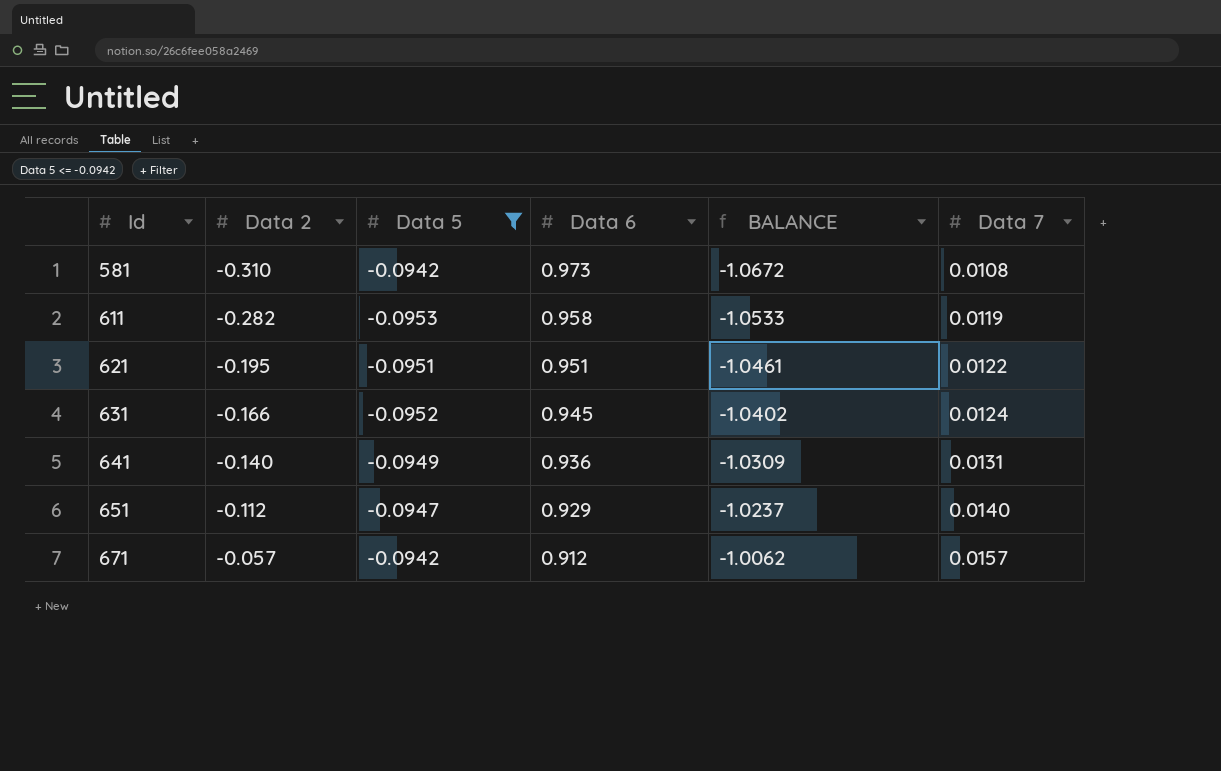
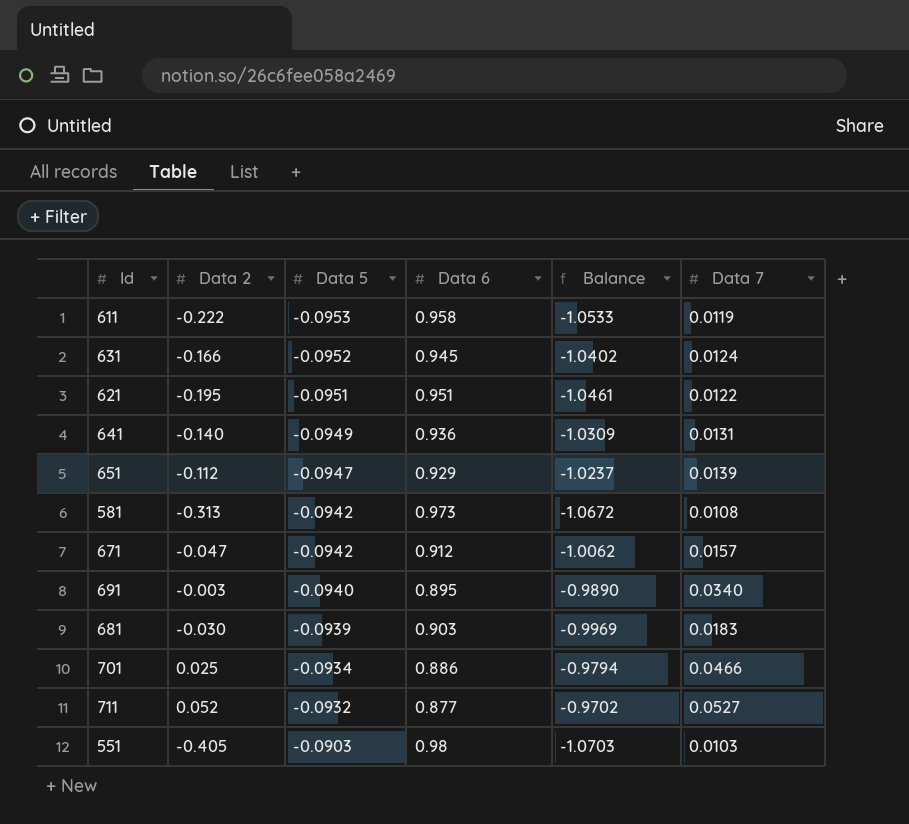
filter: Data 5 <= -0.0942 -> none
row order: Id ascending -> Data 5 ascending
column name: BALANCE -> Balance
611 | Data 2: -0.282 -> -0.222
651 | Data 7: 0.0140 -> 0.0139
581 | Data 2: -0.310 -> -0.313
671 | Data 2: -0.057 -> -0.047

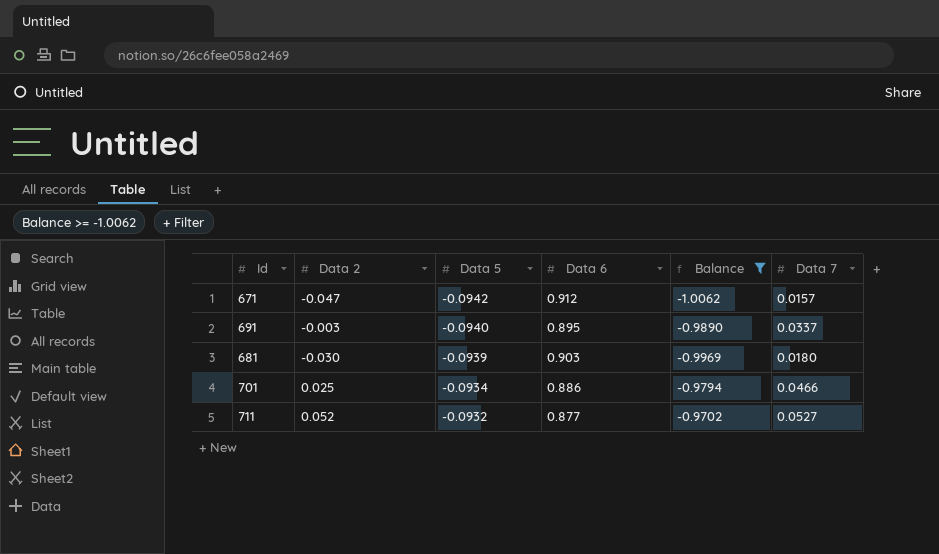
filter: none -> Balance >= -1.0062
691 | Data 7: 0.0340 -> 0.0337
681 | Data 7: 0.0183 -> 0.0180

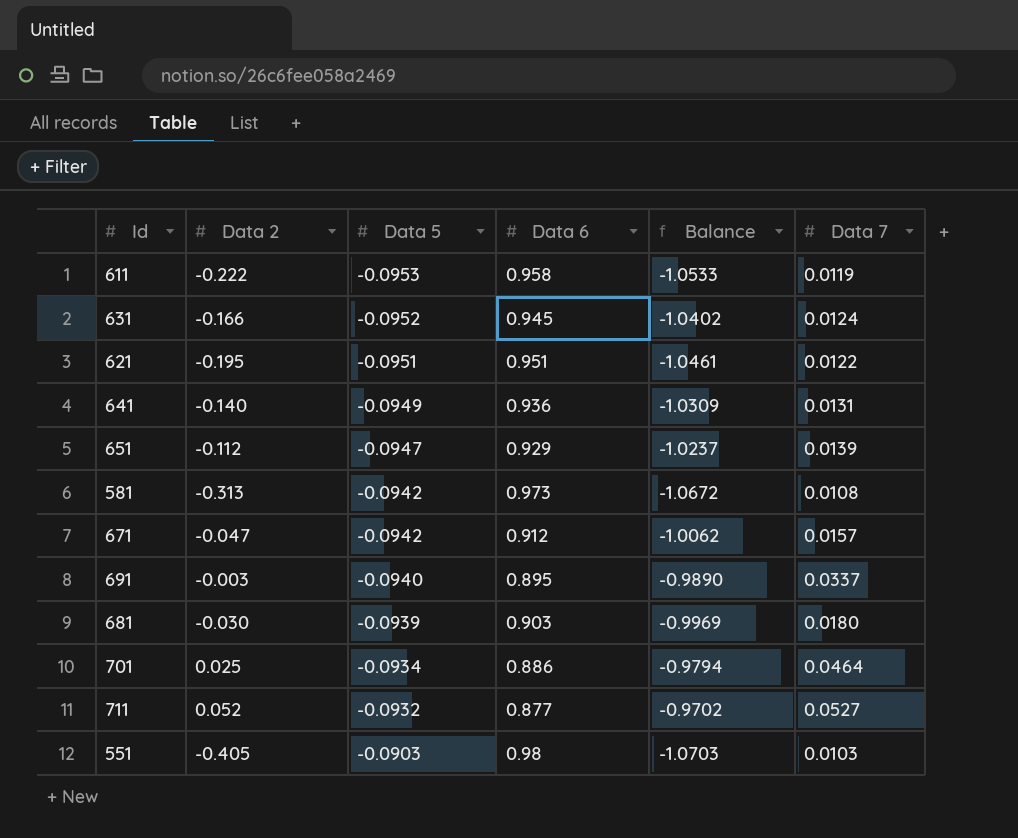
filter: Balance >= -1.0062 -> none
701 | Data 7: 0.0466 -> 0.0464

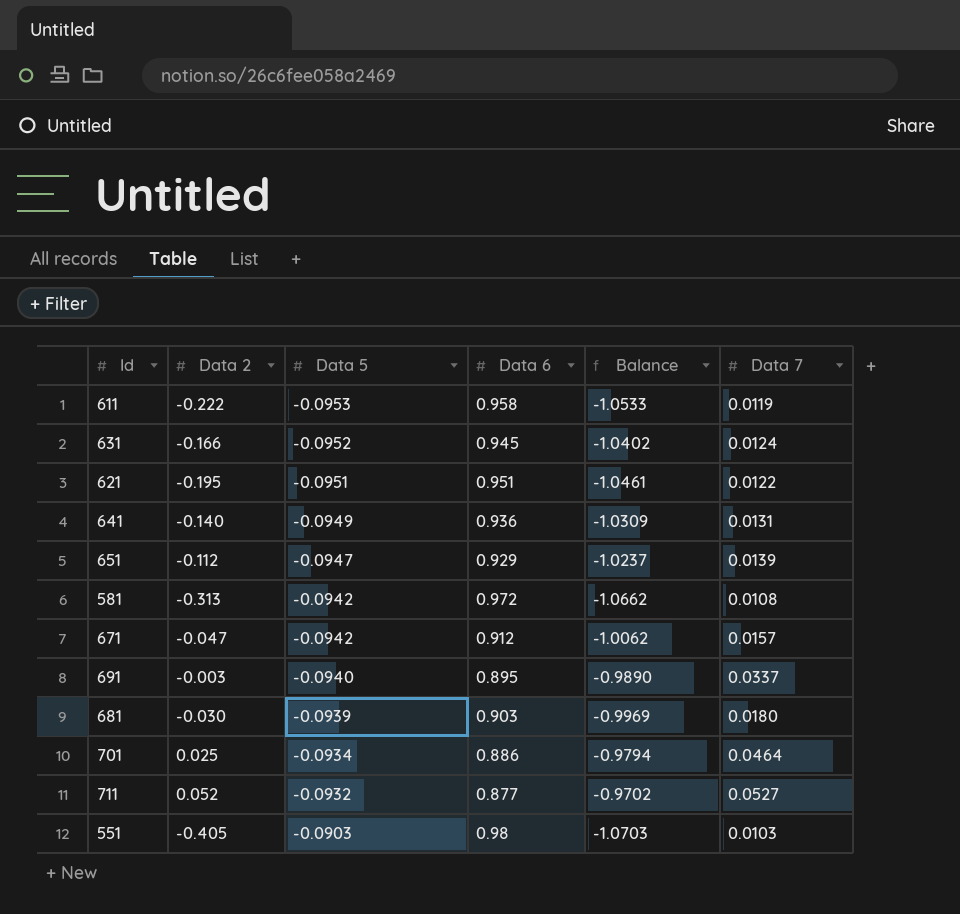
581 | Data 6: 0.973 -> 0.972
581 | Balance: -1.0672 -> -1.0662

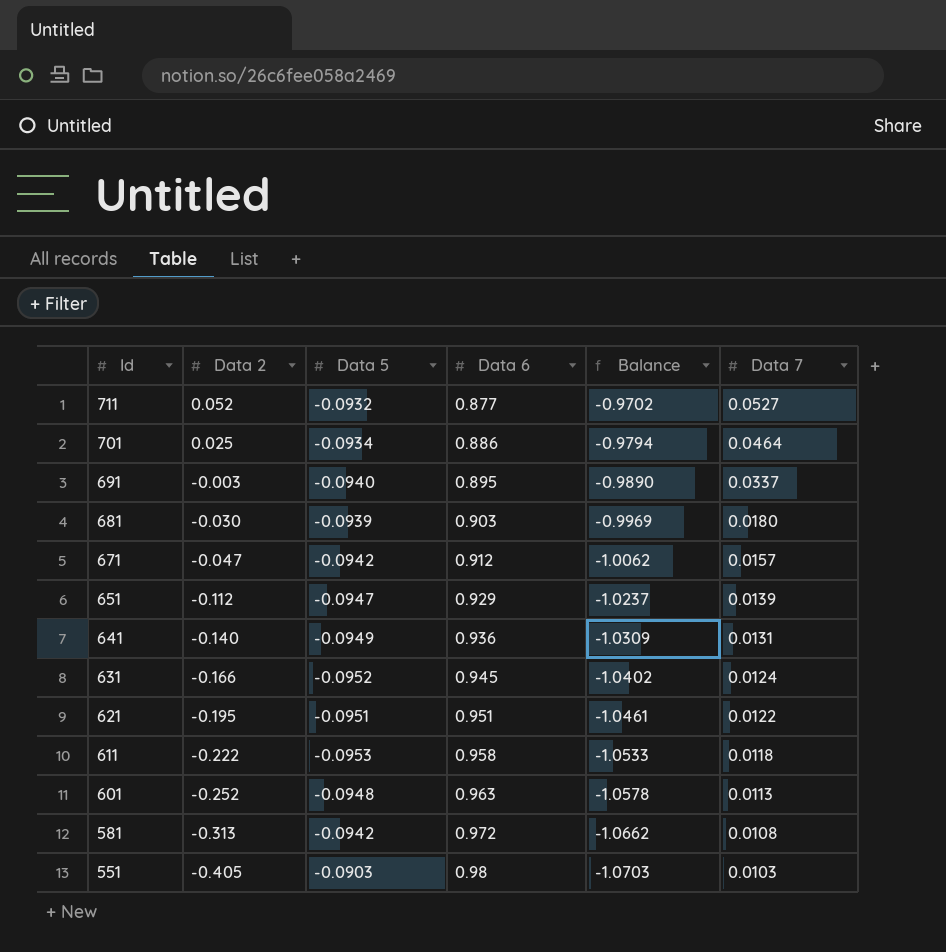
row order: Data 5 ascending -> Id descending
611 | Data 7: 0.0119 -> 0.0118
row 601: none -> -0.252 | -0.0948 | 0.963 | -1.0578 | 0.0113

